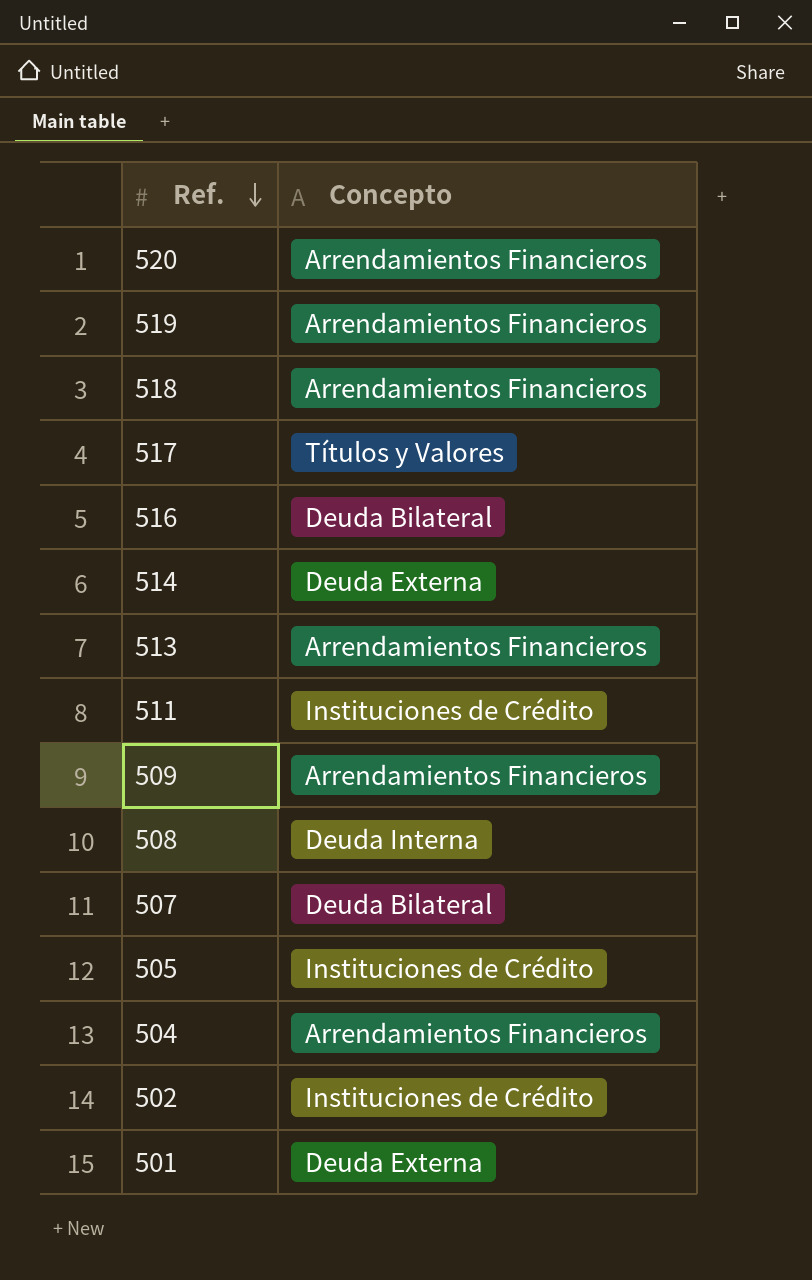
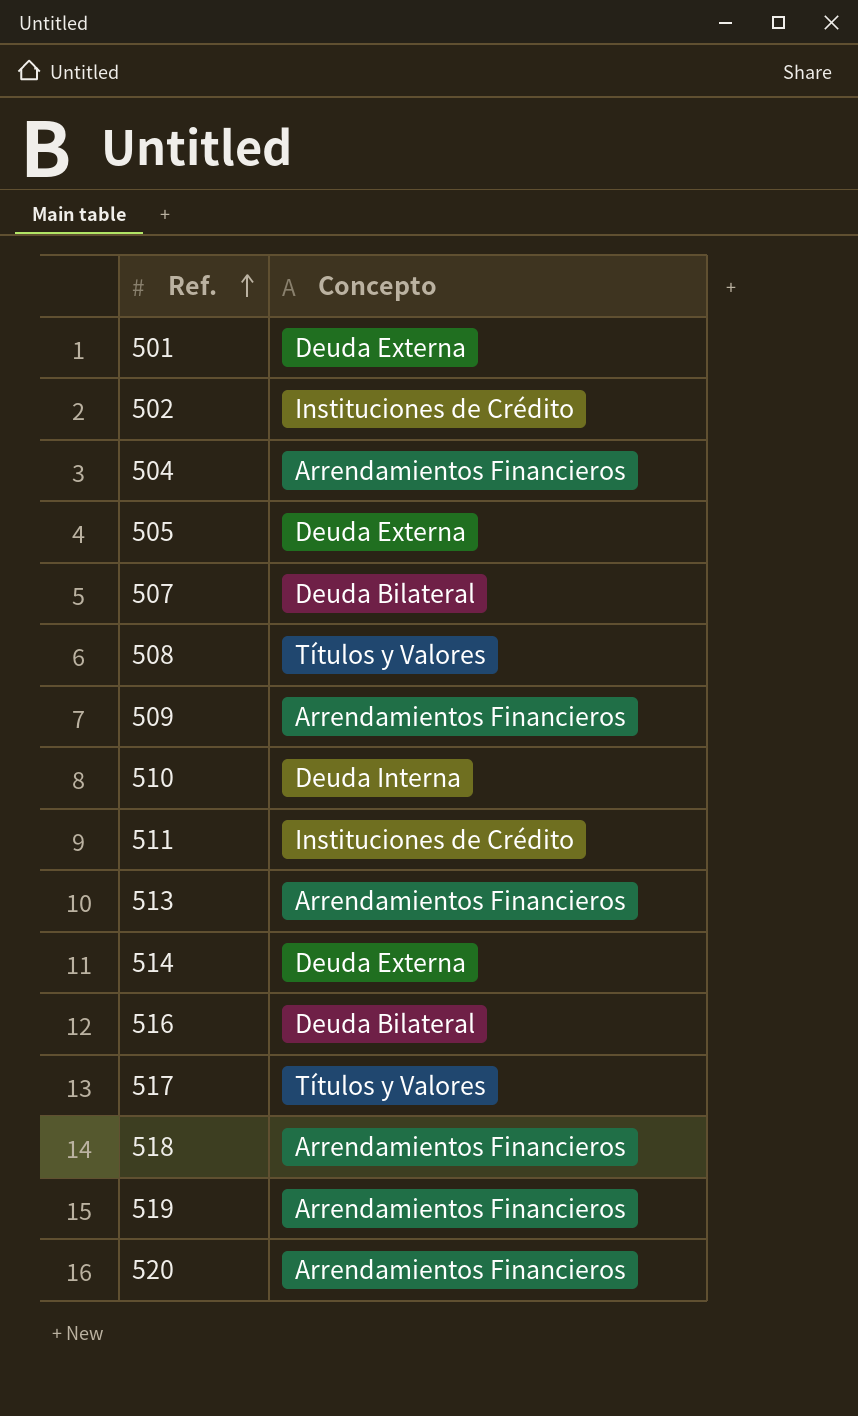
row order: Ref. descending -> Ref. ascending
505 | Concepto: Instituciones de Crédito -> Deuda Externa
508 | Concepto: Deuda Interna -> Títulos y Valores
row 510: none -> Deuda Interna

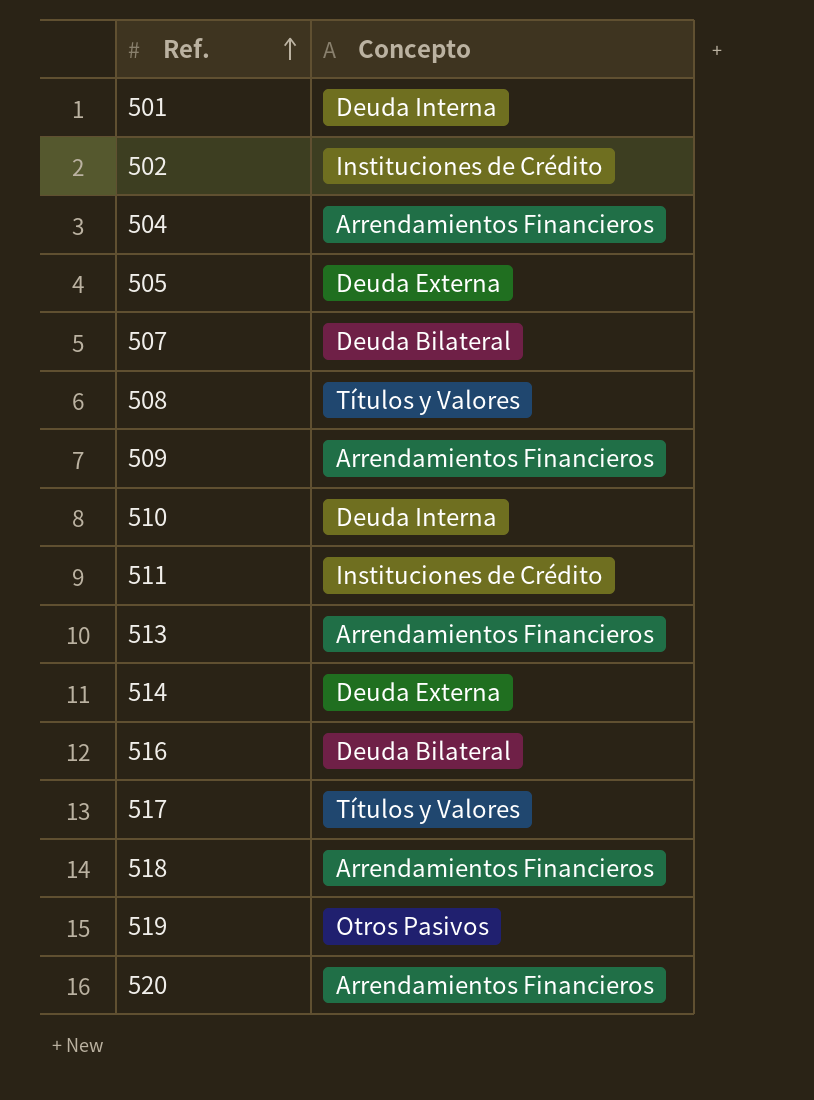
501 | Concepto: Deuda Externa -> Deuda Interna
519 | Concepto: Arrendamientos Financieros -> Otros Pasivos

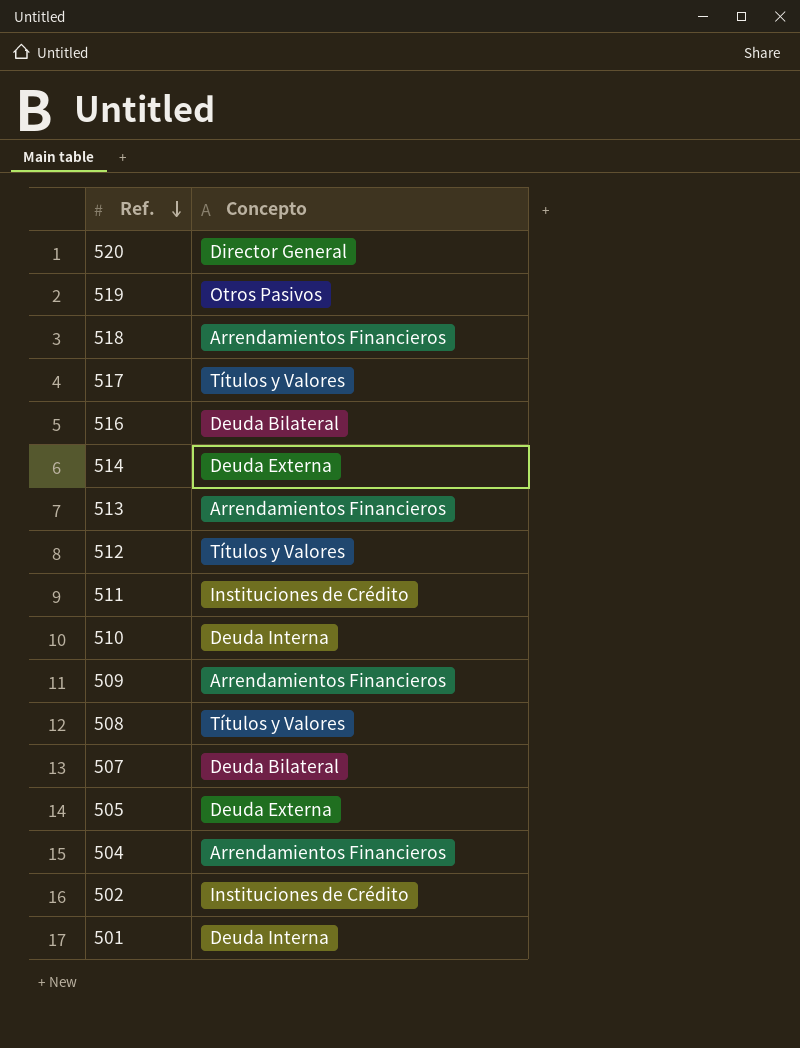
row order: Ref. ascending -> Ref. descending
520 | Concepto: Arrendamientos Financieros -> Director General
row 512: none -> Títulos y Valores

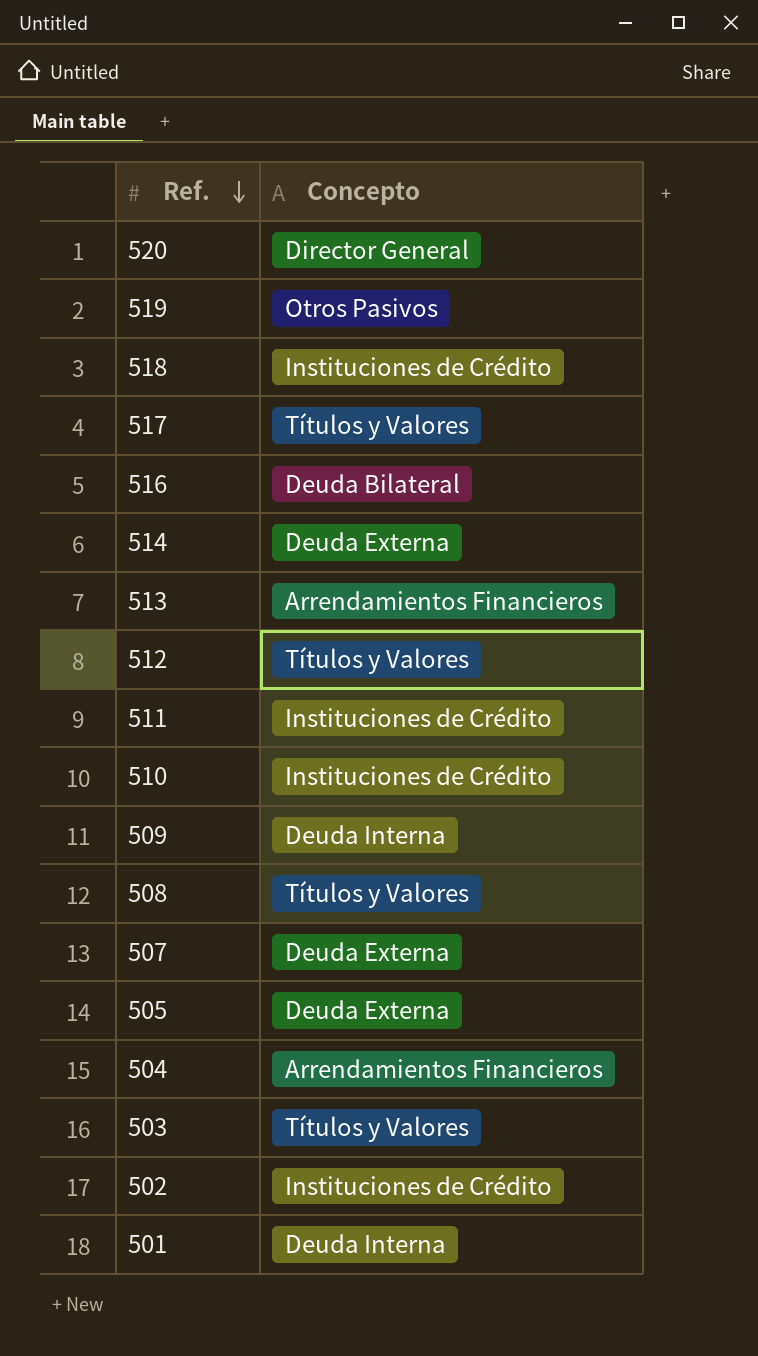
518 | Concepto: Arrendamientos Financieros -> Instituciones de Crédito
510 | Concepto: Deuda Interna -> Instituciones de Crédito
509 | Concepto: Arrendamientos Financieros -> Deuda Interna
507 | Concepto: Deuda Bilateral -> Deuda Externa
row 503: none -> Títulos y Valores

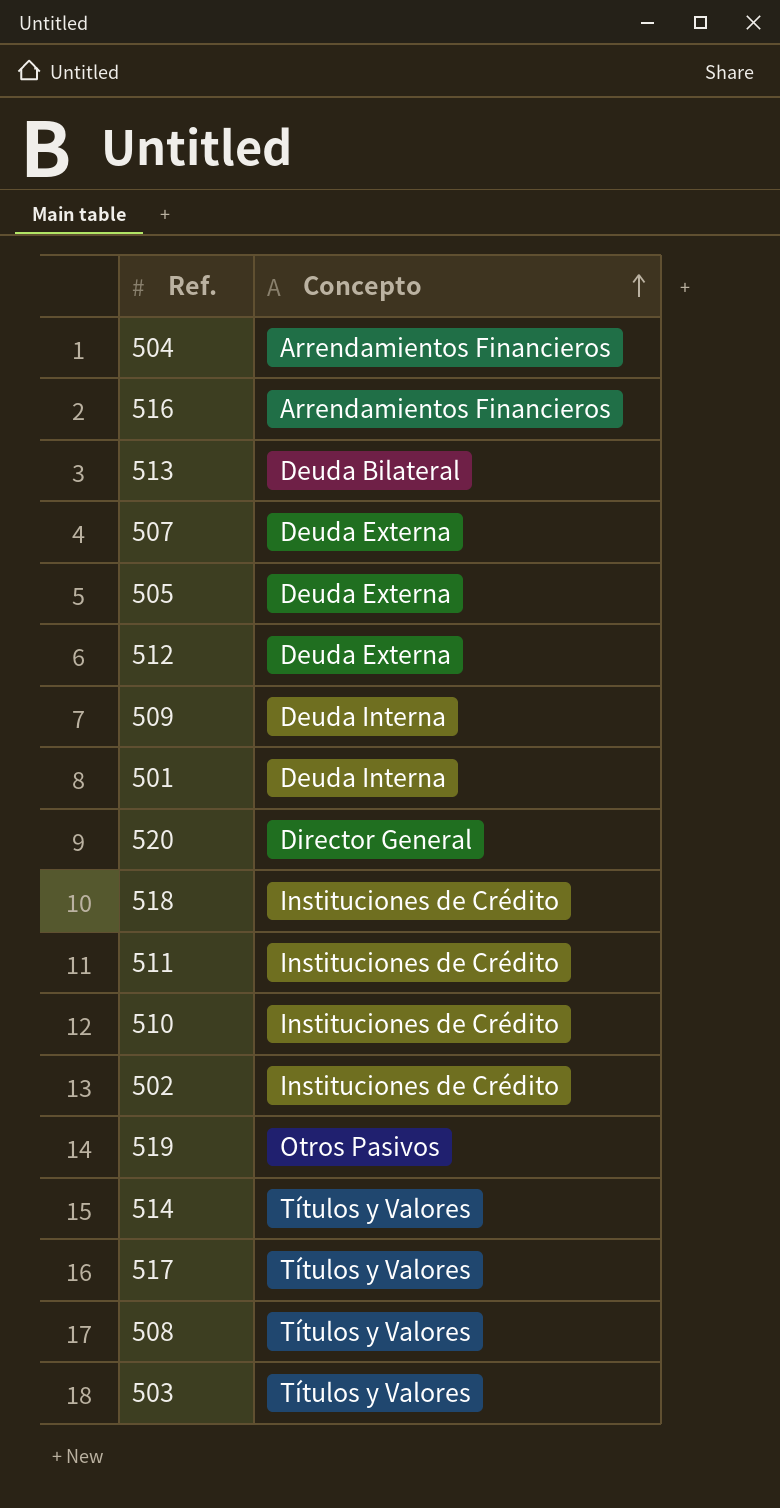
row order: Ref. descending -> Concepto ascending
516 | Concepto: Deuda Bilateral -> Arrendamientos Financieros
513 | Concepto: Arrendamientos Financieros -> Deuda Bilateral
512 | Concepto: Títulos y Valores -> Deuda Externa
514 | Concepto: Deuda Externa -> Títulos y Valores

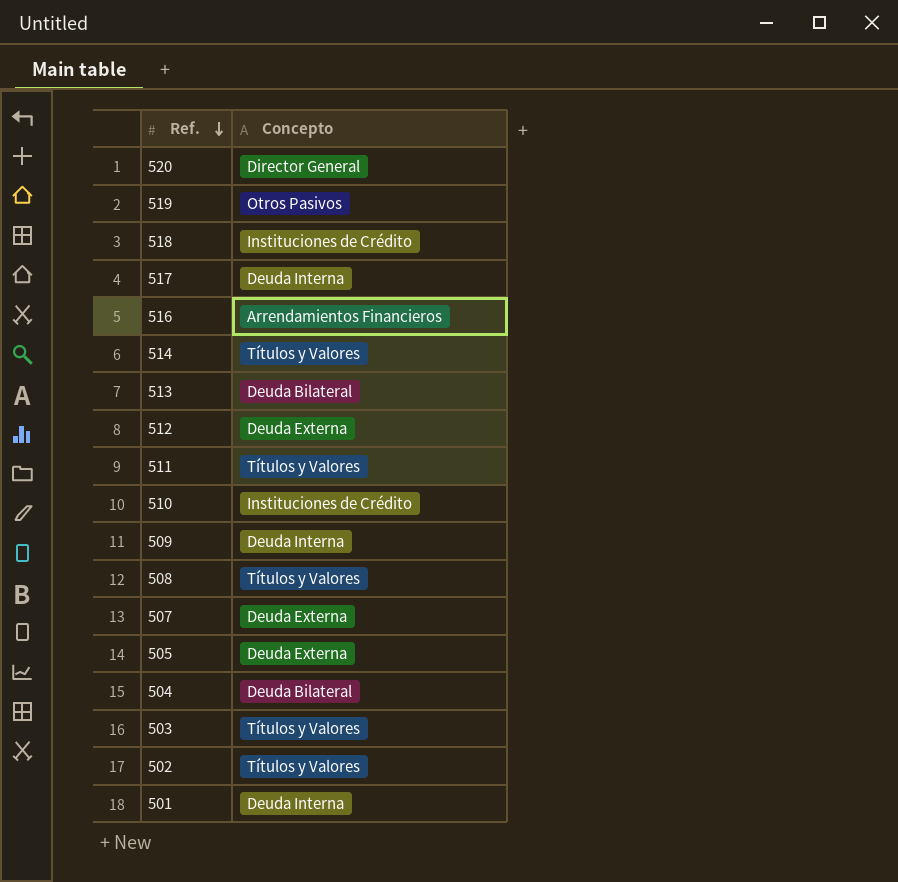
row order: Concepto ascending -> Ref. descending
517 | Concepto: Títulos y Valores -> Deuda Interna
511 | Concepto: Instituciones de Crédito -> Títulos y Valores
504 | Concepto: Arrendamientos Financieros -> Deuda Bilateral
502 | Concepto: Instituciones de Crédito -> Títulos y Valores

